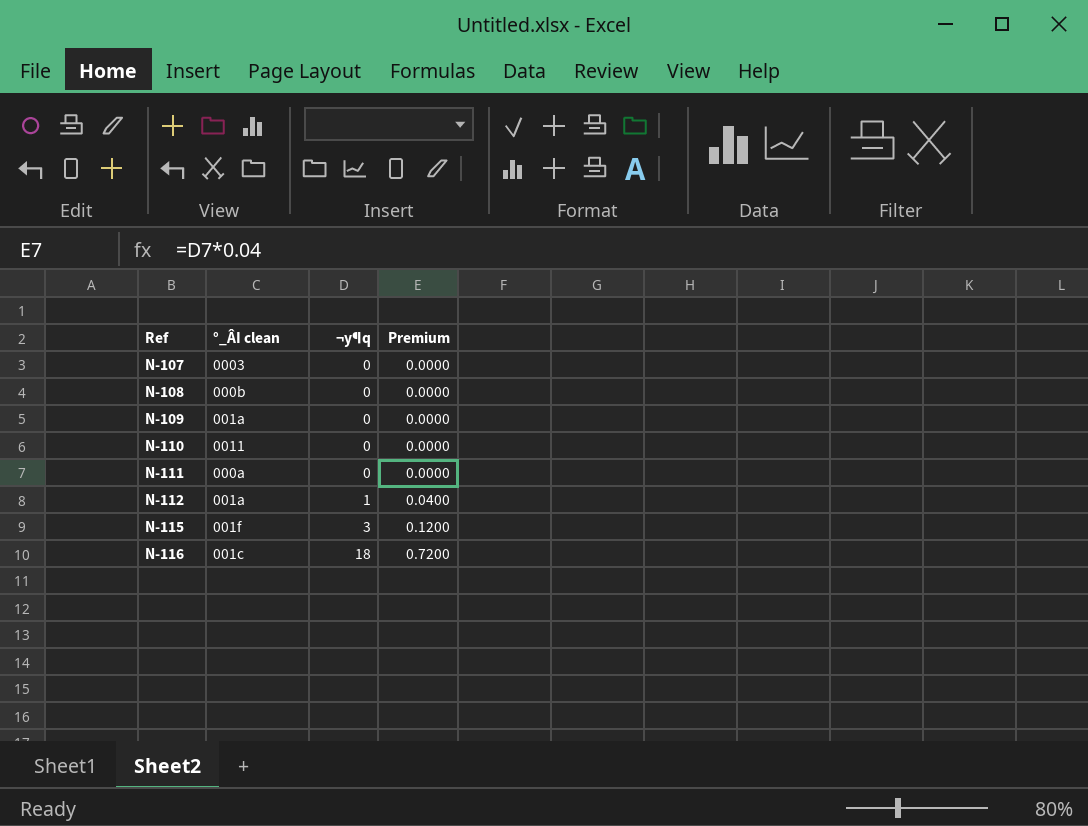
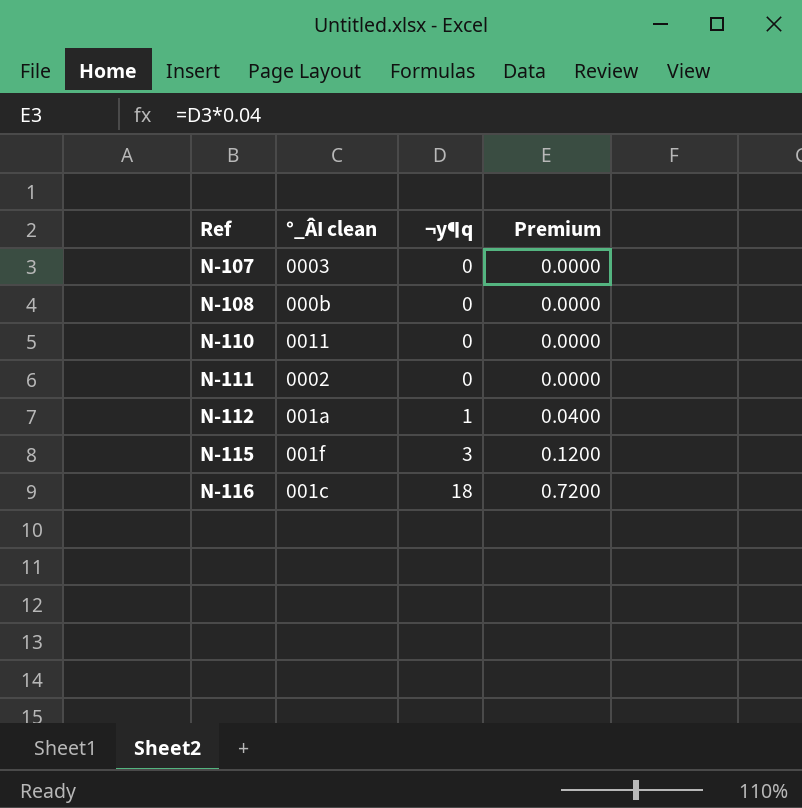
row N-109: 001a | 0 | 0.0000 -> none
N-111 | °_ÂI clean: 000a -> 0002

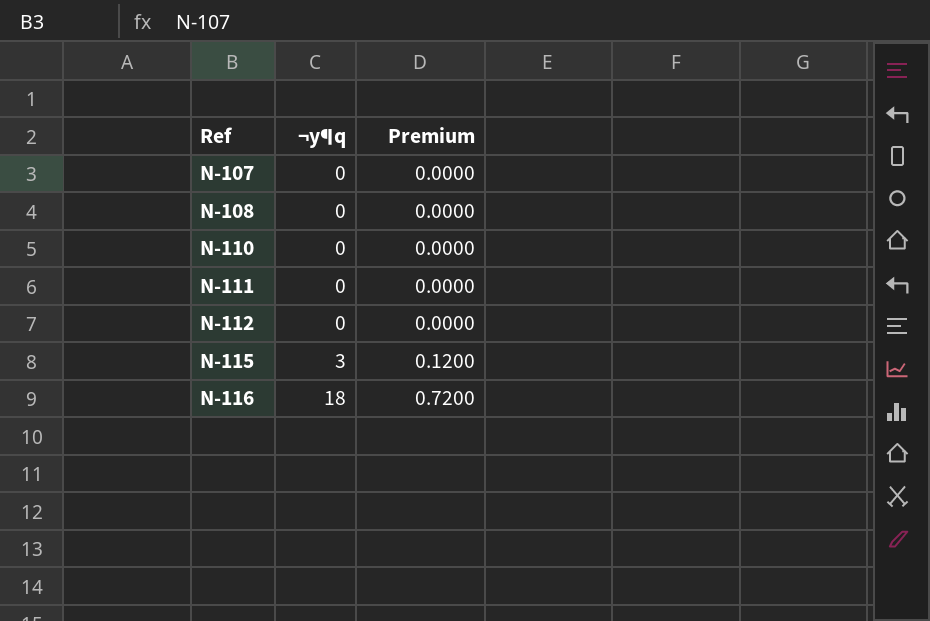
column °_ÂI clean | position: 2 -> none
N-112 | ¬y¶q: 1 -> 0
N-112 | Premium: 0.0400 -> 0.0000

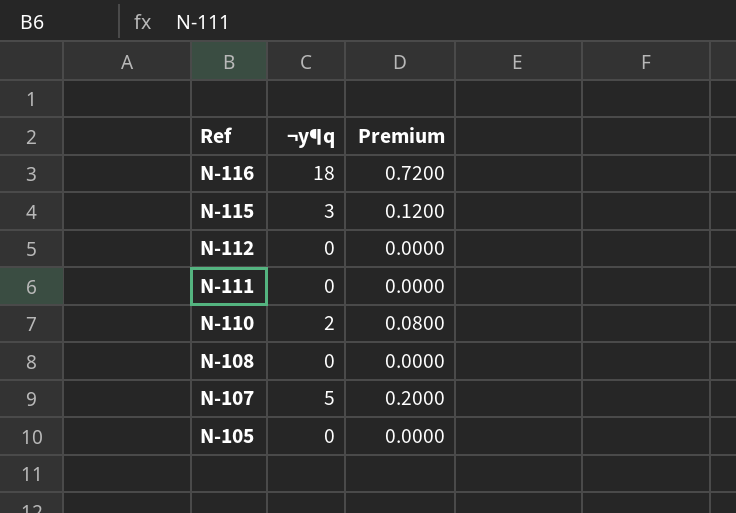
row order: Ref ascending -> Ref descending
N-110 | ¬y¶q: 0 -> 2
N-110 | Premium: 0.0000 -> 0.0800
N-107 | ¬y¶q: 0 -> 5
N-107 | Premium: 0.0000 -> 0.2000
row N-105: none -> 0 | 0.0000

